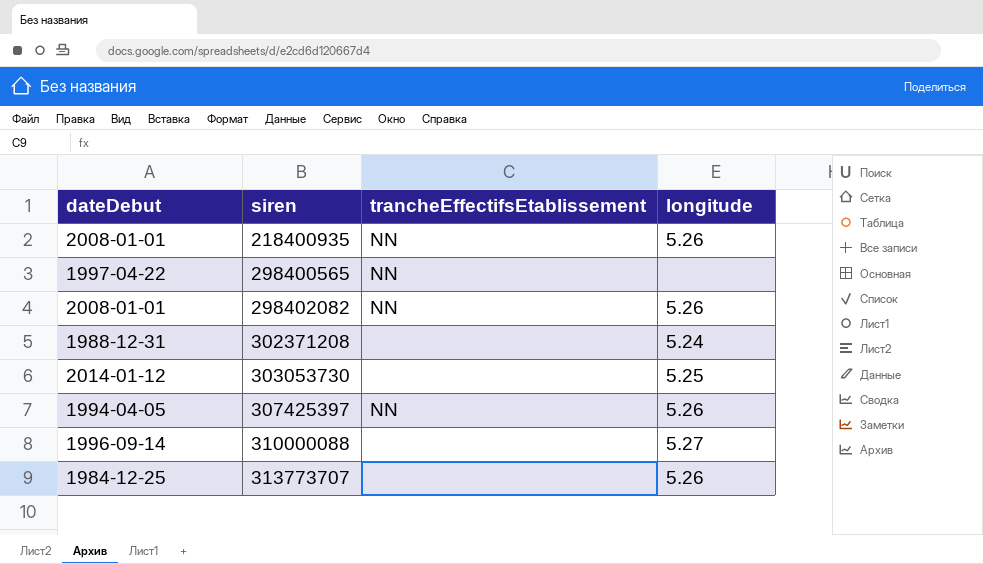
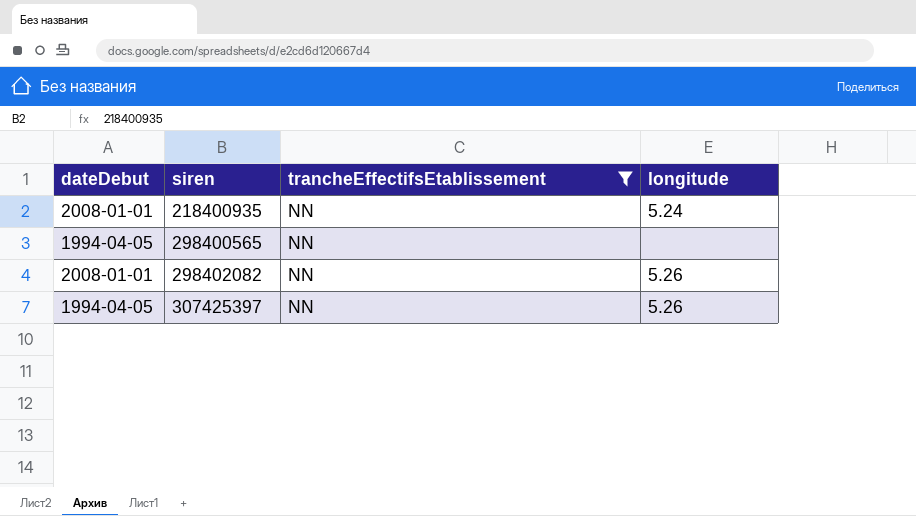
filter: none -> trancheEffectifsEtablissement = NN
218400935 | longitude: 5.26 -> 5.24
298400565 | dateDebut: 1997-04-22 -> 1994-04-05

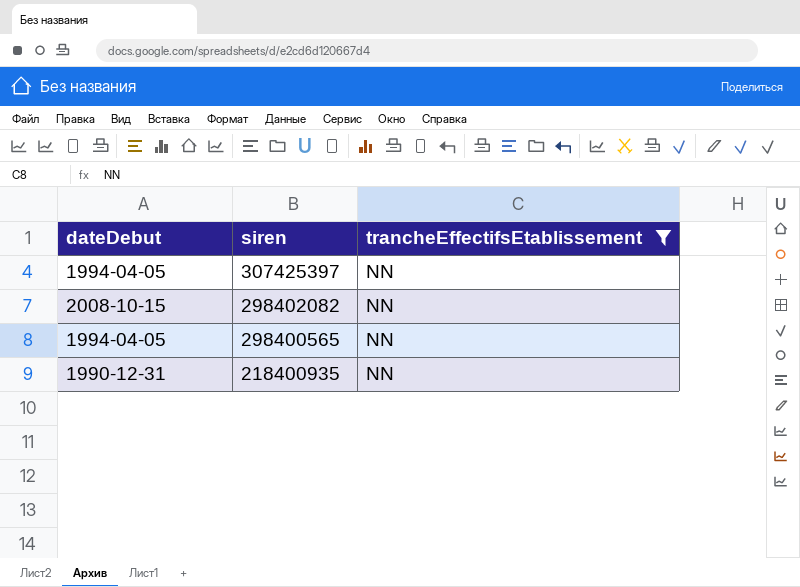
row order: siren ascending -> siren descending
column longitude | position: 4 -> none
298402082 | dateDebut: 2008-01-01 -> 2008-10-15
218400935 | dateDebut: 2008-01-01 -> 1990-12-31

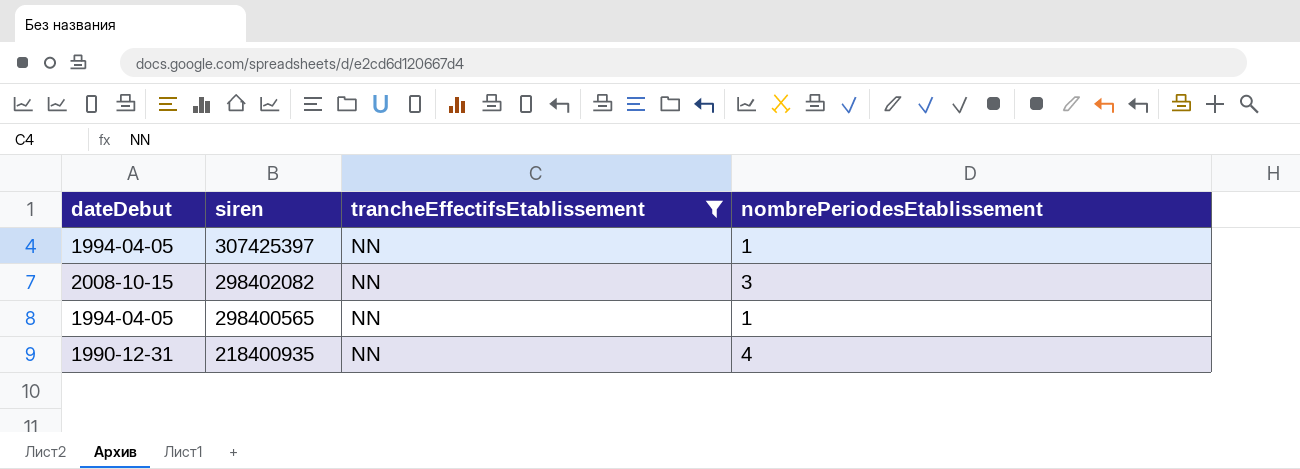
column nombrePeriodesEtablissement | position: none -> 4

